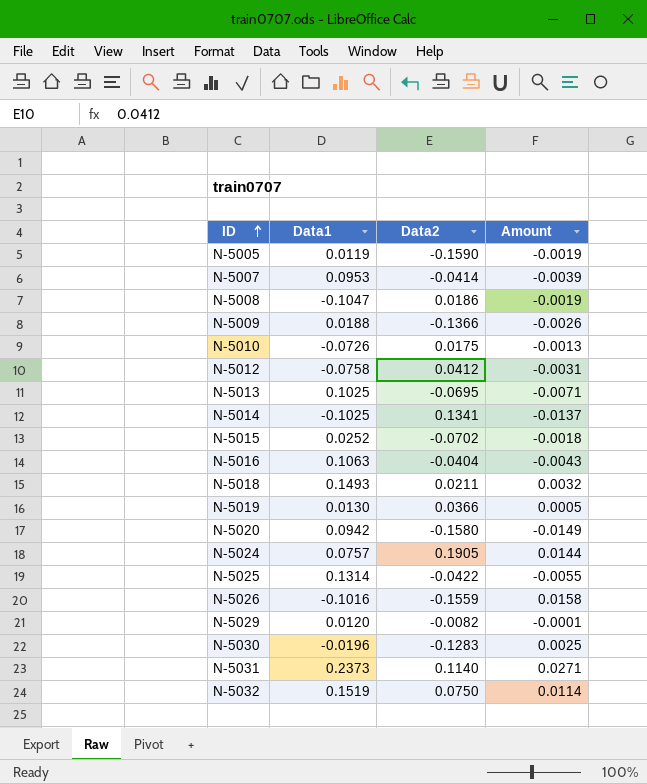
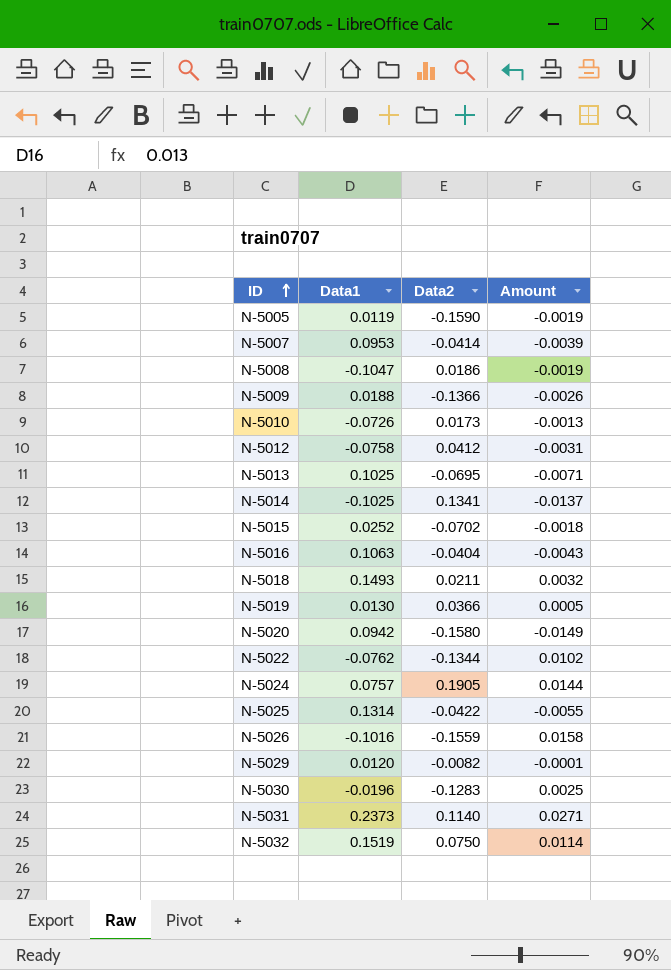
N-5010 | Data2: 0.0175 -> 0.0173
row N-5022: none -> -0.0762 | -0.1344 | 0.0102

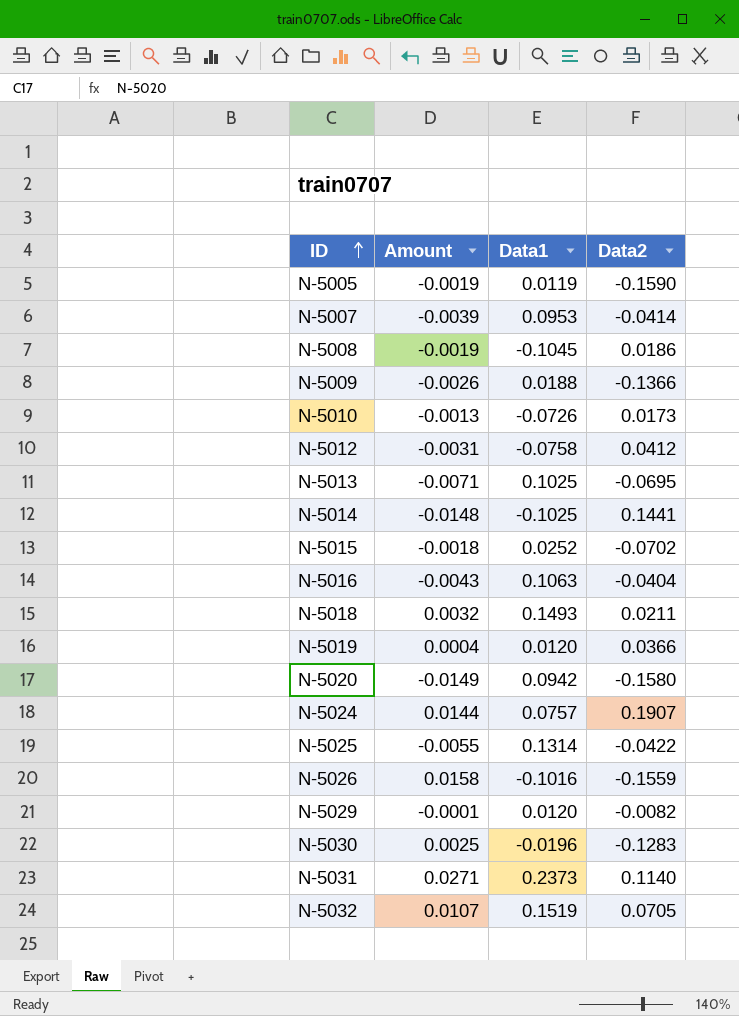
column Amount | position: 4 -> 2
row N-5022: -0.0762 | -0.1344 | 0.0102 -> none
N-5008 | Data1: -0.1047 -> -0.1045
N-5014 | Amount: -0.0137 -> -0.0148
N-5014 | Data2: 0.1341 -> 0.1441
N-5019 | Amount: 0.0005 -> 0.0004
N-5019 | Data1: 0.0130 -> 0.0120
N-5024 | Data2: 0.1905 -> 0.1907
N-5032 | Amount: 0.0114 -> 0.0107
N-5032 | Data2: 0.0750 -> 0.0705

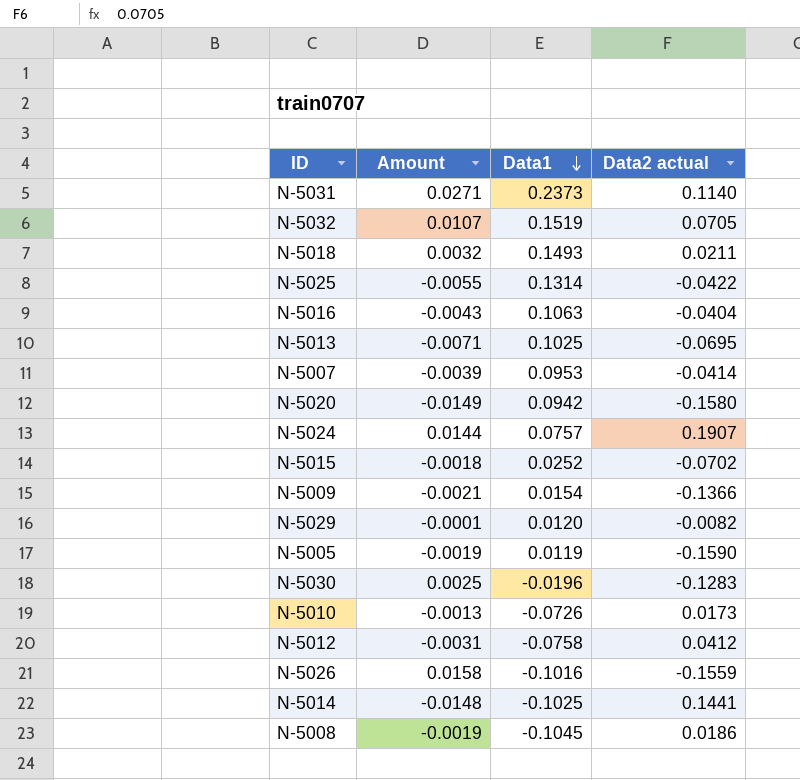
row order: ID ascending -> Data1 descending
column name: Data2 -> Data2 actual
row N-5019: 0.0004 | 0.0120 | 0.0366 -> none
N-5009 | Amount: -0.0026 -> -0.0021
N-5009 | Data1: 0.0188 -> 0.0154

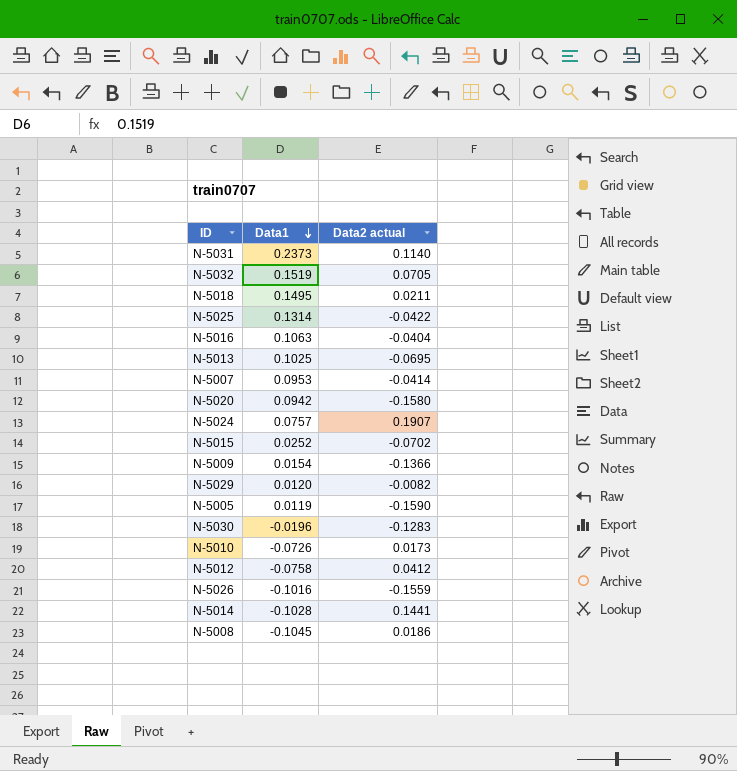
column Amount | formula: [Data1] * [Data2 actual] -> none
N-5018 | Data1: 0.1493 -> 0.1495
N-5014 | Data1: -0.1025 -> -0.1028

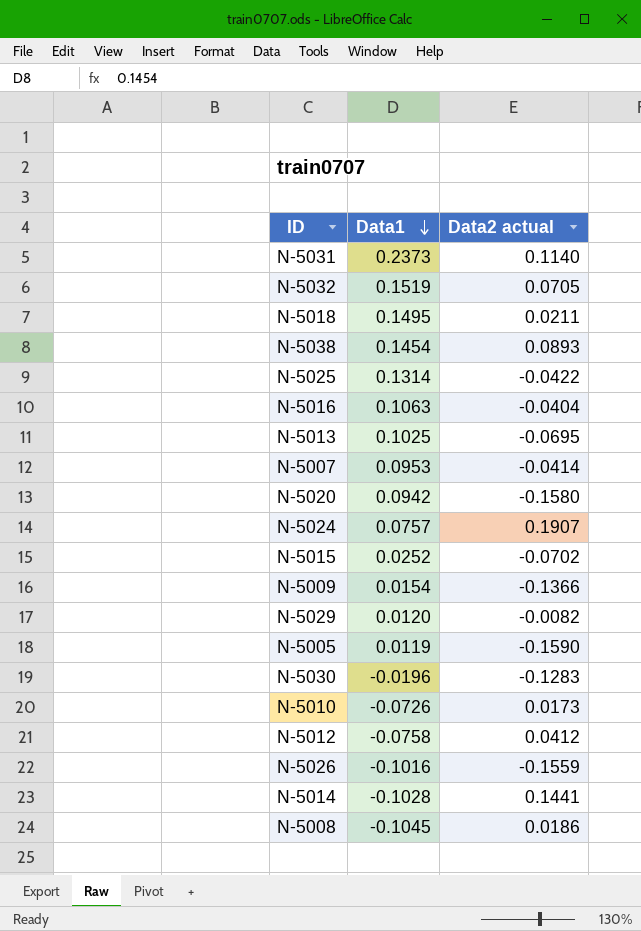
row N-5038: none -> 0.1454 | 0.0893

